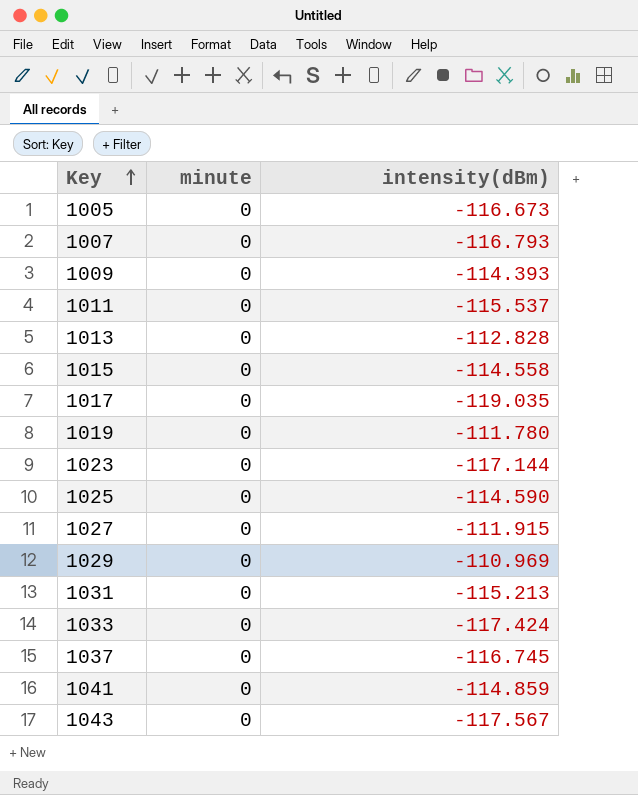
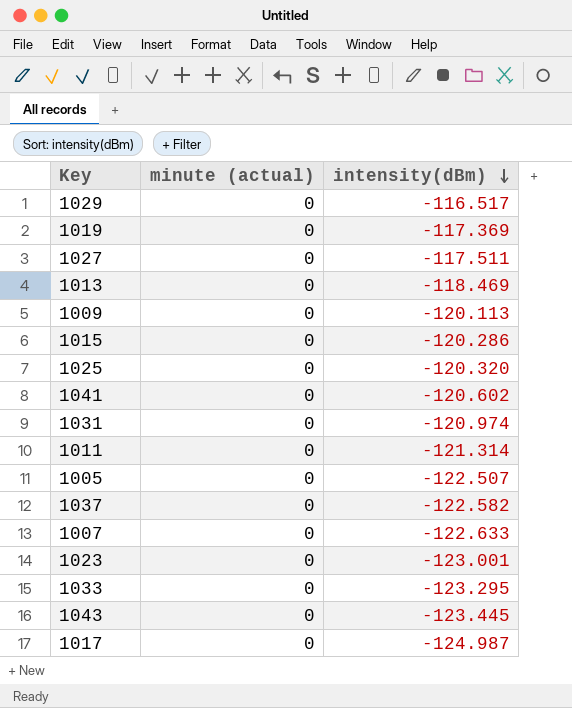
row order: Key ascending -> intensity(dBm) descending
column name: minute -> minute (actual)
1029 | intensity(dBm): -110.969 -> -116.517
1019 | intensity(dBm): -111.780 -> -117.369
1027 | intensity(dBm): -111.915 -> -117.511
1013 | intensity(dBm): -112.828 -> -118.469
1009 | intensity(dBm): -114.393 -> -120.113
1015 | intensity(dBm): -114.558 -> -120.286
1025 | intensity(dBm): -114.590 -> -120.320
1041 | intensity(dBm): -114.859 -> -120.602
1031 | intensity(dBm): -115.213 -> -120.974
1011 | intensity(dBm): -115.537 -> -121.314
1005 | intensity(dBm): -116.673 -> -122.507
1037 | intensity(dBm): -116.745 -> -122.582
1007 | intensity(dBm): -116.793 -> -122.633
1023 | intensity(dBm): -117.144 -> -123.001
1033 | intensity(dBm): -117.424 -> -123.295
1043 | intensity(dBm): -117.567 -> -123.445
1017 | intensity(dBm): -119.035 -> -124.987

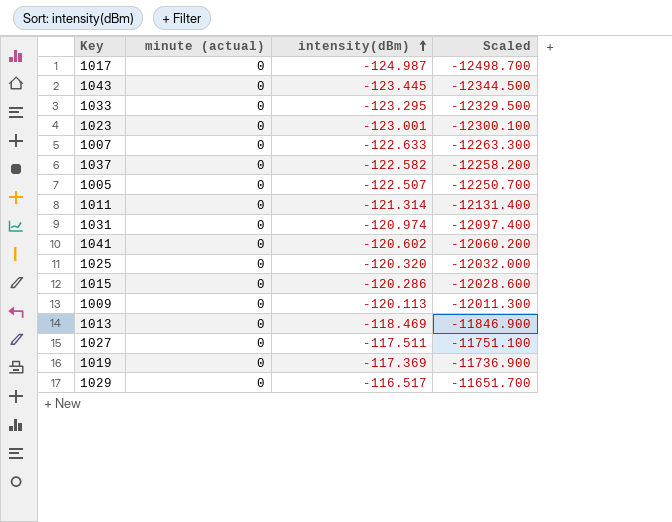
row order: intensity(dBm) descending -> intensity(dBm) ascending
column Scaled | formula: none -> [intensity(dBm)] * 100

